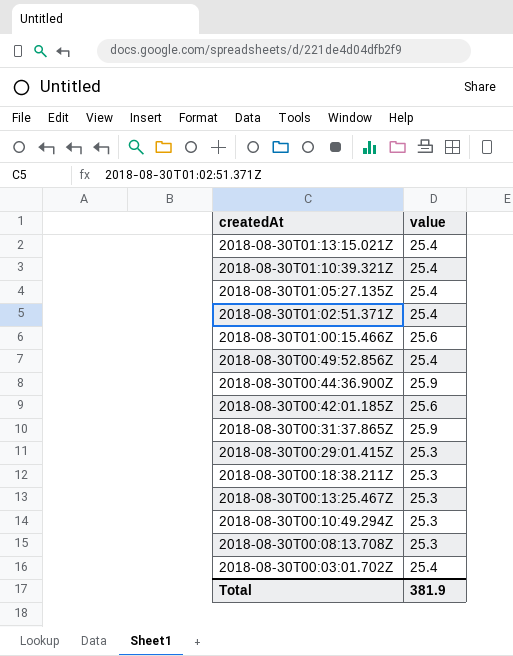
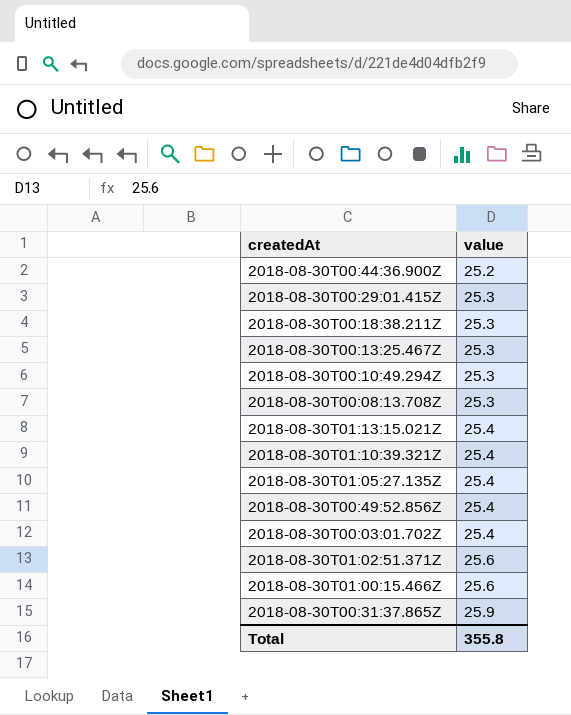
row order: createdAt descending -> value ascending
row 2018-08-30T00:42:01.185Z: 25.6 -> none
2018-08-30T00:44:36.900Z | value: 25.9 -> 25.2
2018-08-30T01:02:51.371Z | value: 25.4 -> 25.6
Total | value: 381.9 -> 355.8

